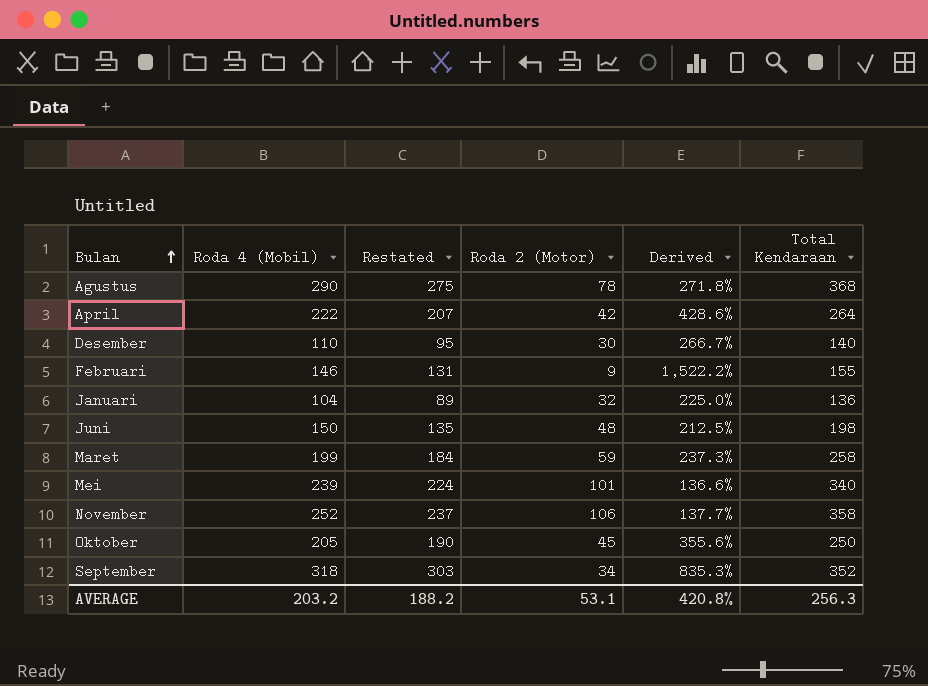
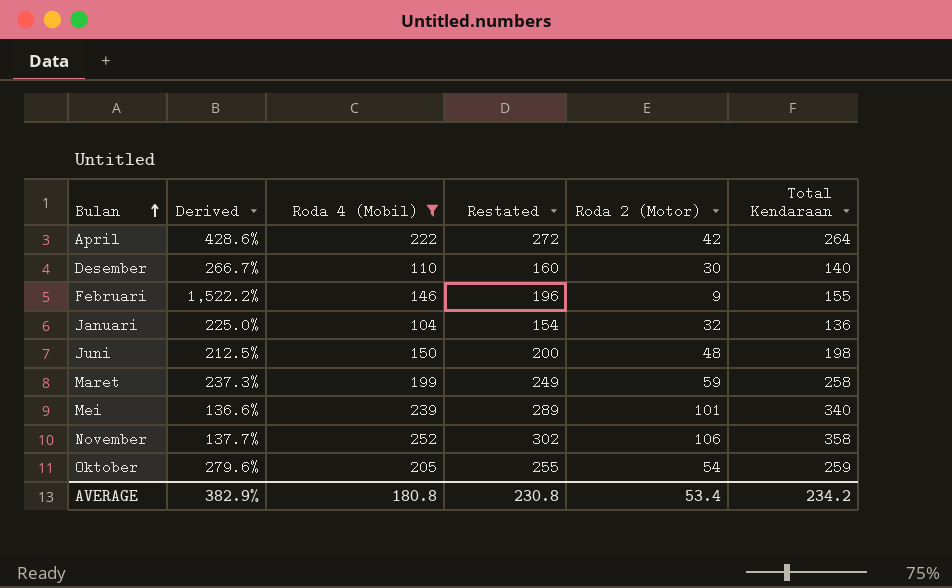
filter: none -> Roda 4 (Mobil) <= 252
column Derived | position: 5 -> 2
column Restated | formula: [Roda 4 (Mobil)] - 15 -> [Roda 4 (Mobil)] + 50
Oktober | Derived: 355.6% -> 279.6%
Oktober | Roda 2 (Motor): 45 -> 54
Oktober | Total Kendaraan: 250 -> 259
AVERAGE | Derived: 420.8% -> 382.9%
AVERAGE | Roda 4 (Mobil): 203.2 -> 180.8
AVERAGE | Restated: 188.2 -> 230.8
AVERAGE | Roda 2 (Motor): 53.1 -> 53.4
AVERAGE | Total Kendaraan: 256.3 -> 234.2

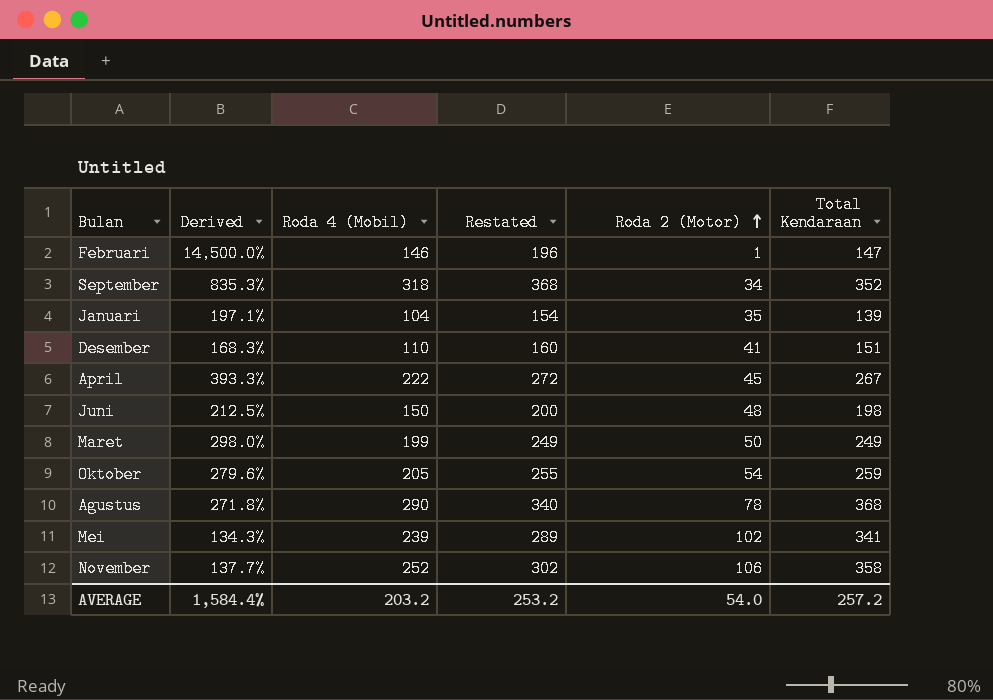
filter: Roda 4 (Mobil) <= 252 -> none
row order: Bulan ascending -> Roda 2 (Motor) ascending
Februari | Derived: 1,522.2% -> 14,500.0%
Februari | Roda 2 (Motor): 9 -> 1
Februari | Total Kendaraan: 155 -> 147
Januari | Derived: 225.0% -> 197.1%
Januari | Roda 2 (Motor): 32 -> 35
Januari | Total Kendaraan: 136 -> 139
Desember | Derived: 266.7% -> 168.3%
Desember | Roda 2 (Motor): 30 -> 41
Desember | Total Kendaraan: 140 -> 151
April | Derived: 428.6% -> 393.3%
April | Roda 2 (Motor): 42 -> 45
April | Total Kendaraan: 264 -> 267
Maret | Derived: 237.3% -> 298.0%
Maret | Roda 2 (Motor): 59 -> 50
Maret | Total Kendaraan: 258 -> 249
Mei | Derived: 136.6% -> 134.3%
Mei | Roda 2 (Motor): 101 -> 102
Mei | Total Kendaraan: 340 -> 341
AVERAGE | Derived: 382.9% -> 1,584.4%
AVERAGE | Roda 4 (Mobil): 180.8 -> 203.2
AVERAGE | Restated: 230.8 -> 253.2
AVERAGE | Roda 2 (Motor): 53.4 -> 54.0
AVERAGE | Total Kendaraan: 234.2 -> 257.2

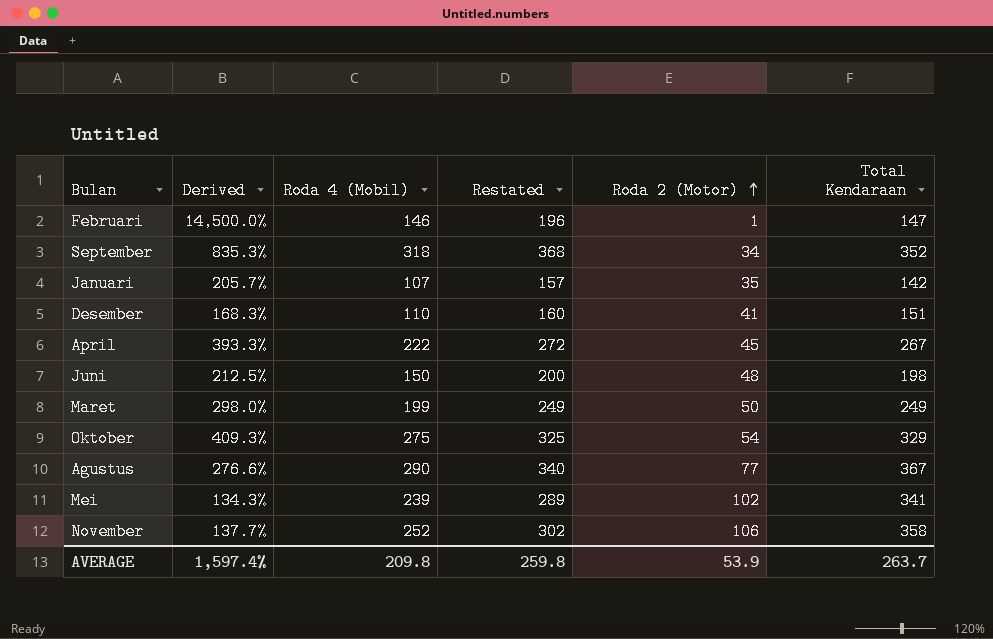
Januari | Derived: 197.1% -> 205.7%
Januari | Roda 4 (Mobil): 104 -> 107
Januari | Restated: 154 -> 157
Januari | Total Kendaraan: 139 -> 142
Oktober | Derived: 279.6% -> 409.3%
Oktober | Roda 4 (Mobil): 205 -> 275
Oktober | Restated: 255 -> 325
Oktober | Total Kendaraan: 259 -> 329
Agustus | Derived: 271.8% -> 276.6%
Agustus | Roda 2 (Motor): 78 -> 77
Agustus | Total Kendaraan: 368 -> 367
AVERAGE | Derived: 1,584.4% -> 1,597.4%
AVERAGE | Roda 4 (Mobil): 203.2 -> 209.8
AVERAGE | Restated: 253.2 -> 259.8
AVERAGE | Roda 2 (Motor): 54.0 -> 53.9
AVERAGE | Total Kendaraan: 257.2 -> 263.7

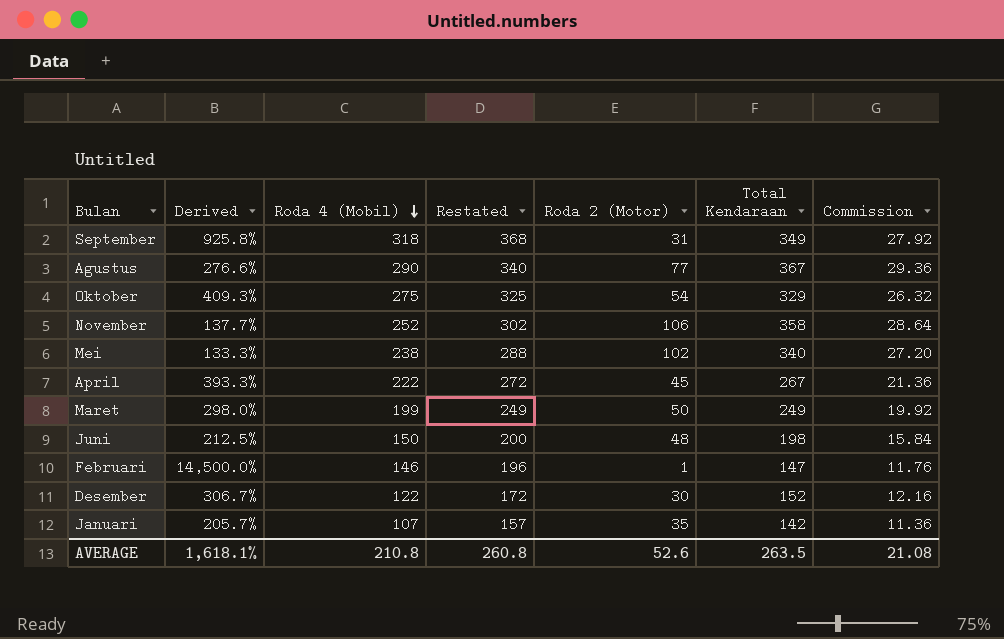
row order: Roda 2 (Motor) ascending -> Roda 4 (Mobil) descending
column Commission | formula: none -> [Total Kendaraan] * 0.08
September | Derived: 835.3% -> 925.8%
September | Roda 2 (Motor): 34 -> 31
September | Total Kendaraan: 352 -> 349
Mei | Derived: 134.3% -> 133.3%
Mei | Roda 4 (Mobil): 239 -> 238
Mei | Restated: 289 -> 288
Mei | Total Kendaraan: 341 -> 340
Desember | Derived: 168.3% -> 306.7%
Desember | Roda 4 (Mobil): 110 -> 122
Desember | Restated: 160 -> 172
Desember | Roda 2 (Motor): 41 -> 30
Desember | Total Kendaraan: 151 -> 152
AVERAGE | Derived: 1,597.4% -> 1,618.1%
AVERAGE | Roda 4 (Mobil): 209.8 -> 210.8
AVERAGE | Restated: 259.8 -> 260.8
AVERAGE | Roda 2 (Motor): 53.9 -> 52.6
AVERAGE | Total Kendaraan: 263.7 -> 263.5

